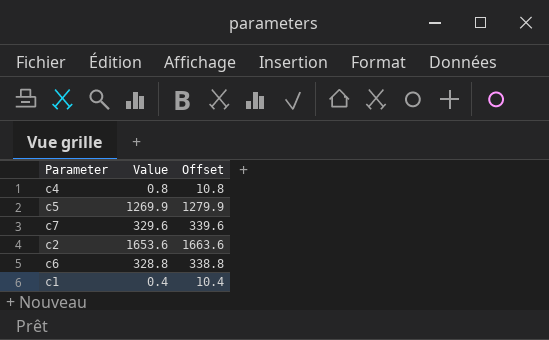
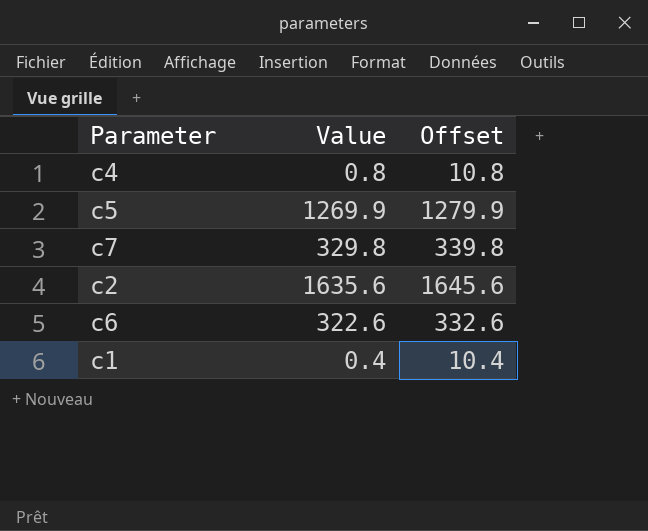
c7 | Value: 329.6 -> 329.8
c7 | Offset: 339.6 -> 339.8
c2 | Value: 1653.6 -> 1635.6
c2 | Offset: 1663.6 -> 1645.6
c6 | Value: 328.8 -> 322.6
c6 | Offset: 338.8 -> 332.6

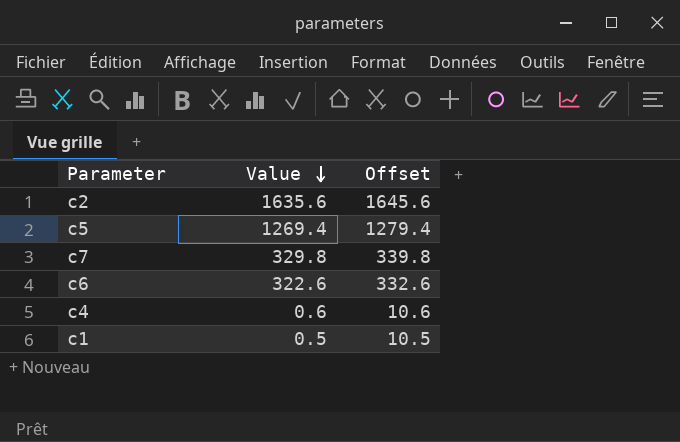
row order: none -> Value descending
c5 | Value: 1269.9 -> 1269.4
c5 | Offset: 1279.9 -> 1279.4
c4 | Value: 0.8 -> 0.6
c4 | Offset: 10.8 -> 10.6
c1 | Value: 0.4 -> 0.5
c1 | Offset: 10.4 -> 10.5

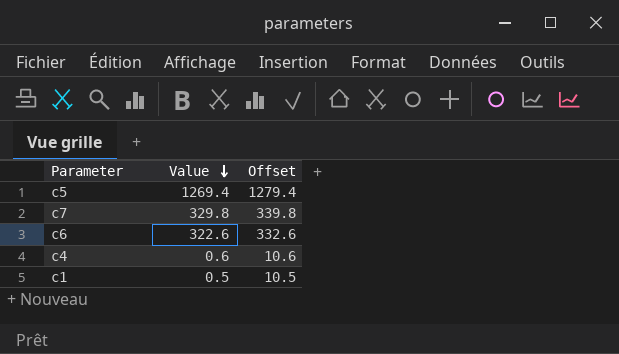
row c2: 1635.6 | 1645.6 -> none

